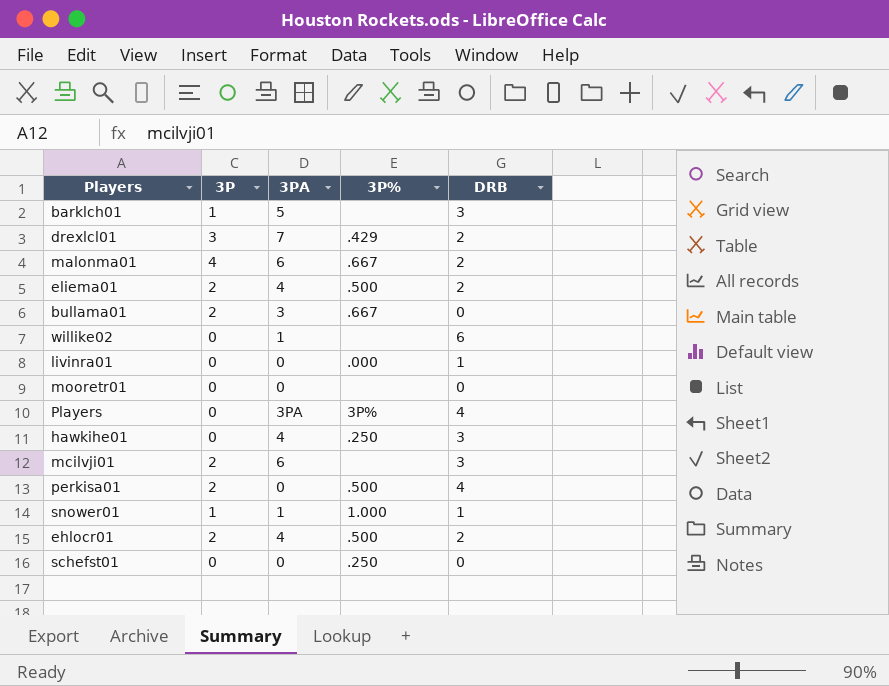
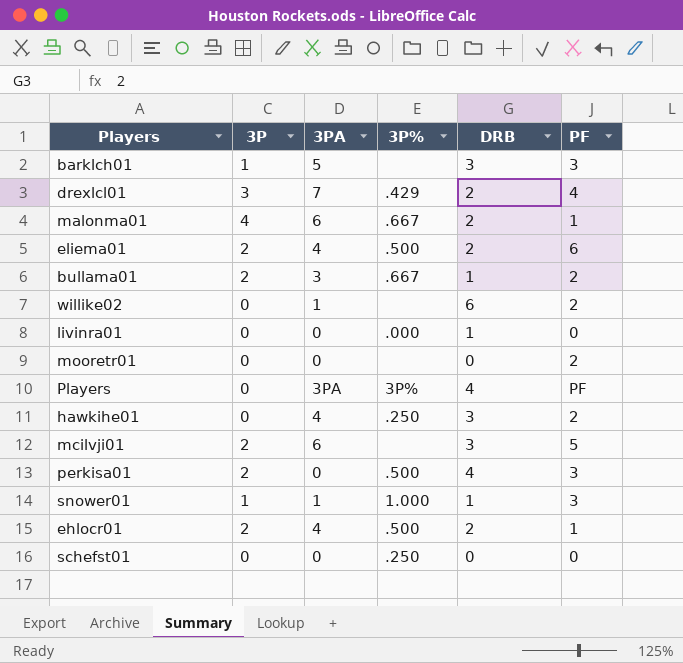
column PF | position: none -> 6
bullama01 | DRB: 0 -> 1

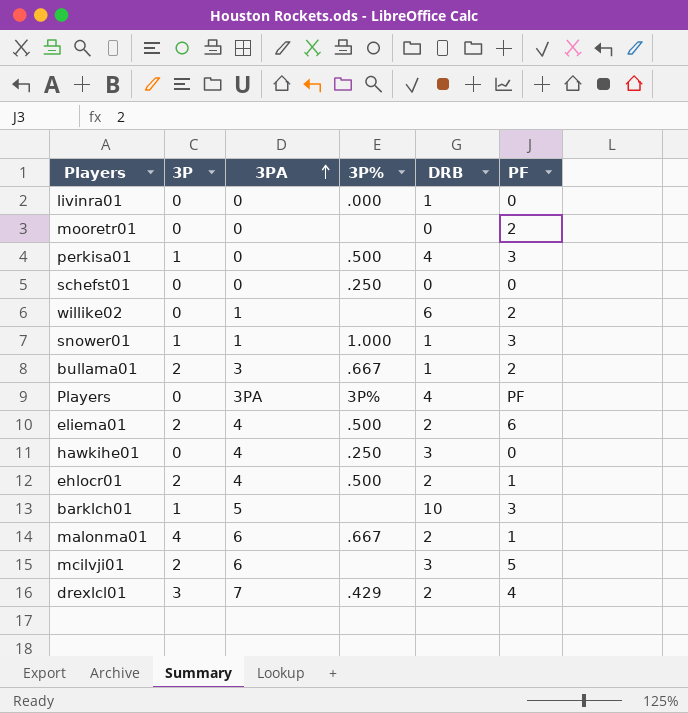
row order: none -> 3PA ascending
perkisa01 | 3P: 2 -> 1
hawkihe01 | PF: 2 -> 0
barklch01 | DRB: 3 -> 10

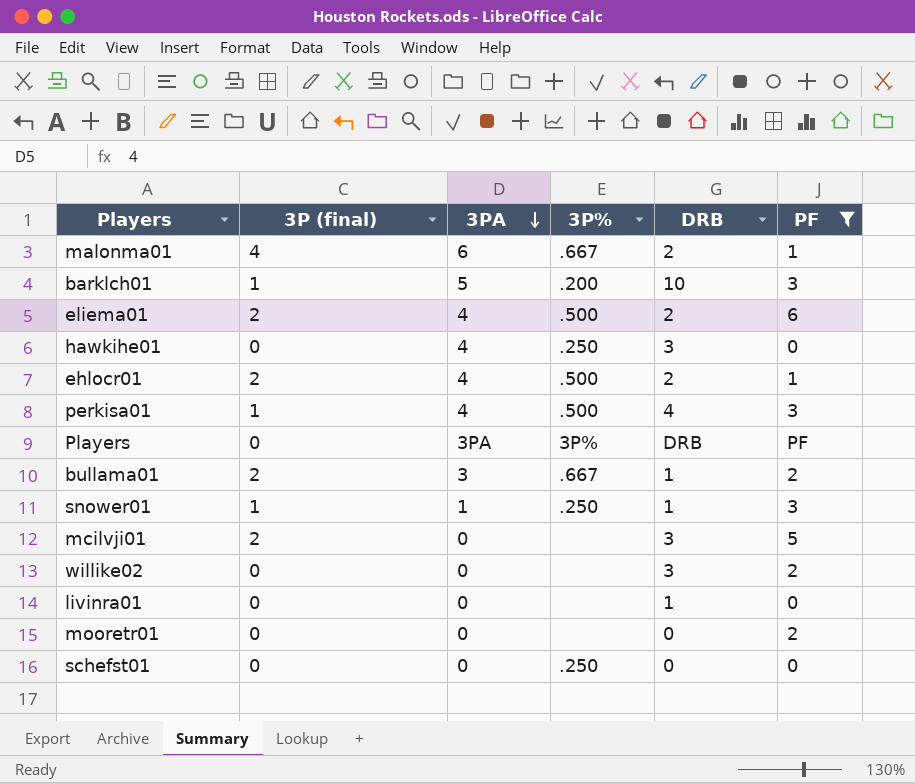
filter: none -> PF != 4
row order: 3PA ascending -> 3PA descending
column name: 3P -> 3P (final)
barklch01 | 3P%: none -> .200
perkisa01 | 3PA: 0 -> 4
Players | DRB: 4 -> DRB
snower01 | 3P%: 1.000 -> .250
mcilvji01 | 3PA: 6 -> 0
willike02 | 3PA: 1 -> 0
willike02 | DRB: 6 -> 3
livinra01 | 3P%: .000 -> none

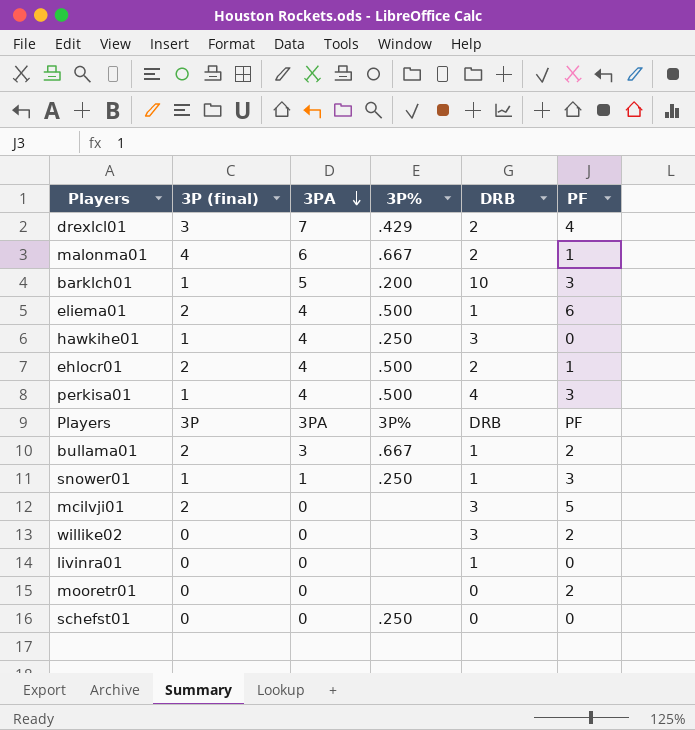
filter: PF != 4 -> none
eliema01 | DRB: 2 -> 1
hawkihe01 | 3P (final): 0 -> 1
Players | 3P (final): 0 -> 3P

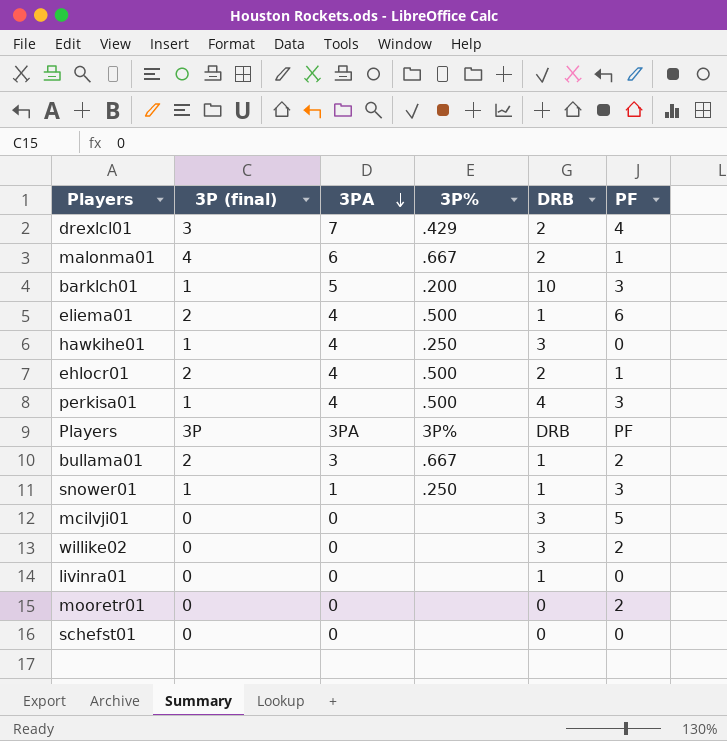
mcilvji01 | 3P (final): 2 -> 0
schefst01 | 3P%: .250 -> none

